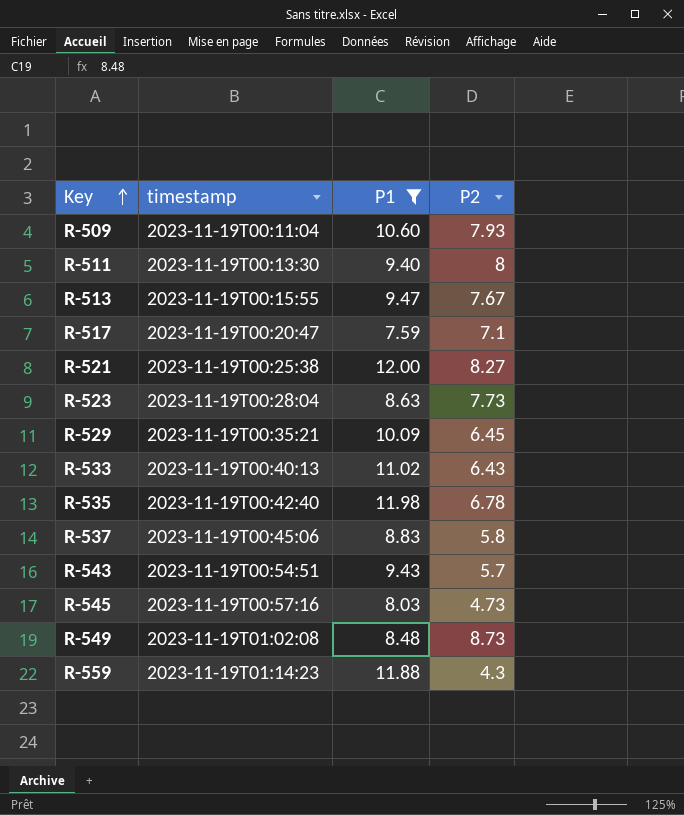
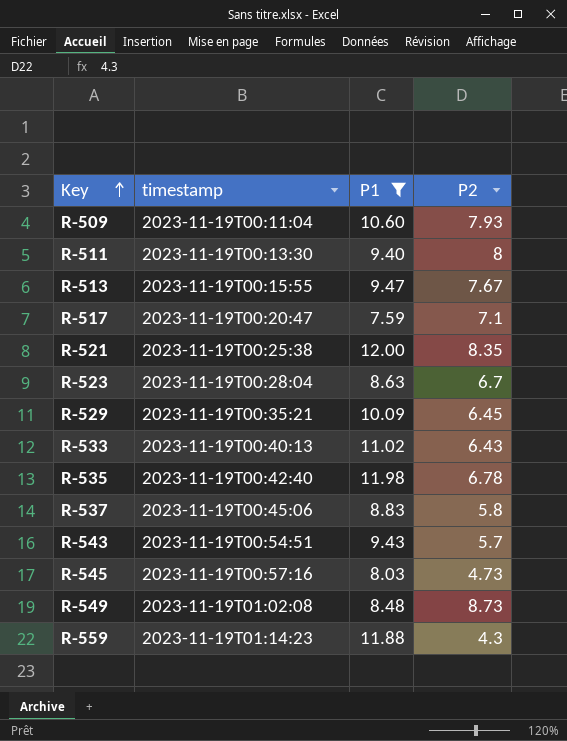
R-521 | P2: 8.27 -> 8.35
R-523 | P2: 7.73 -> 6.7

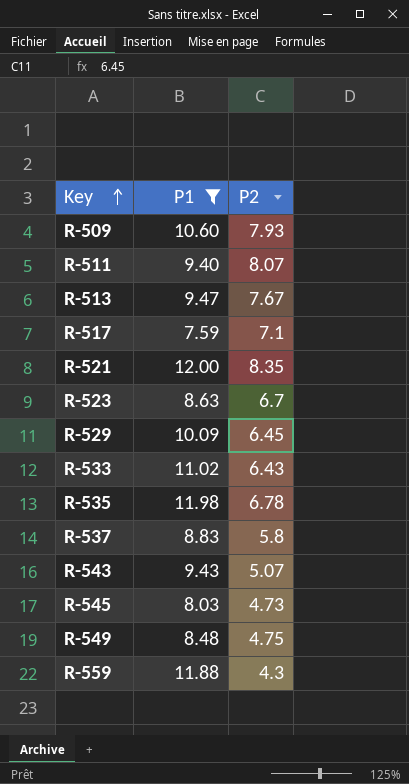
column timestamp | position: 2 -> none
R-511 | P2: 8 -> 8.07
R-543 | P2: 5.7 -> 5.07
R-549 | P2: 8.73 -> 4.75

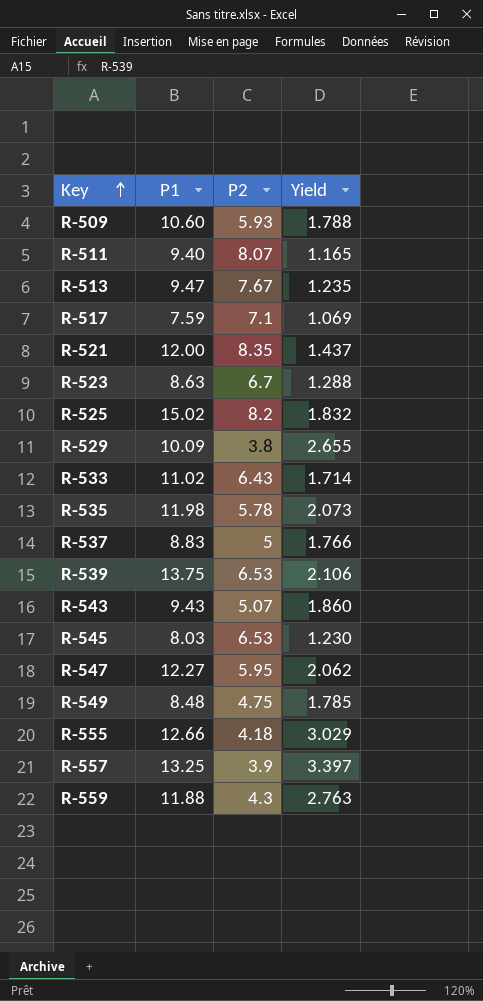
filter: P1 <= 12.00 -> none
column Yield | formula: none -> [P1] / [P2]
R-509 | P2: 7.93 -> 5.93
R-529 | P2: 6.45 -> 3.8
R-535 | P2: 6.78 -> 5.78
R-537 | P2: 5.8 -> 5
R-545 | P2: 4.73 -> 6.53

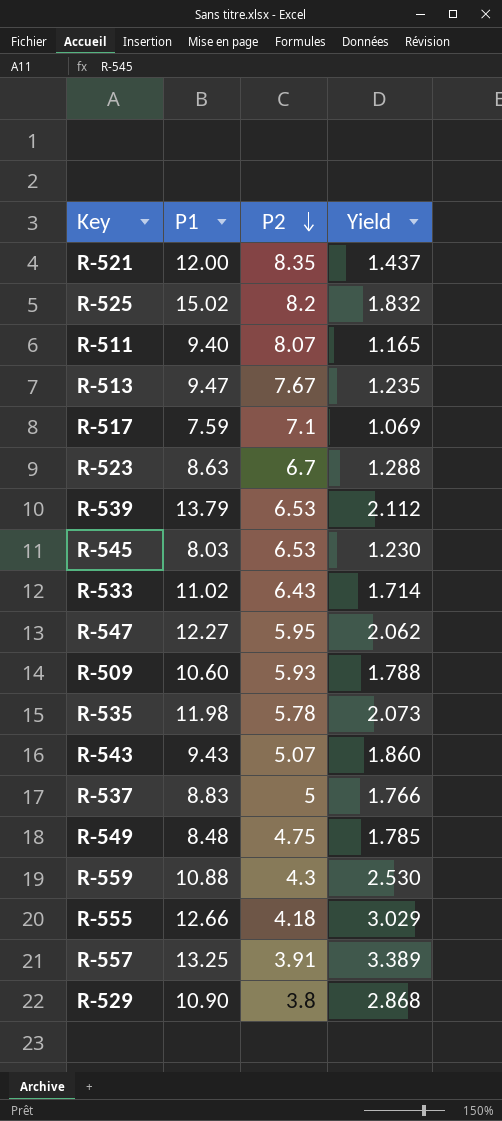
row order: Key ascending -> P2 descending
R-539 | P1: 13.75 -> 13.79
R-539 | Yield: 2.106 -> 2.112
R-559 | P1: 11.88 -> 10.88
R-559 | Yield: 2.763 -> 2.530
R-557 | P2: 3.9 -> 3.91
R-557 | Yield: 3.397 -> 3.389
R-529 | P1: 10.09 -> 10.90
R-529 | Yield: 2.655 -> 2.868

